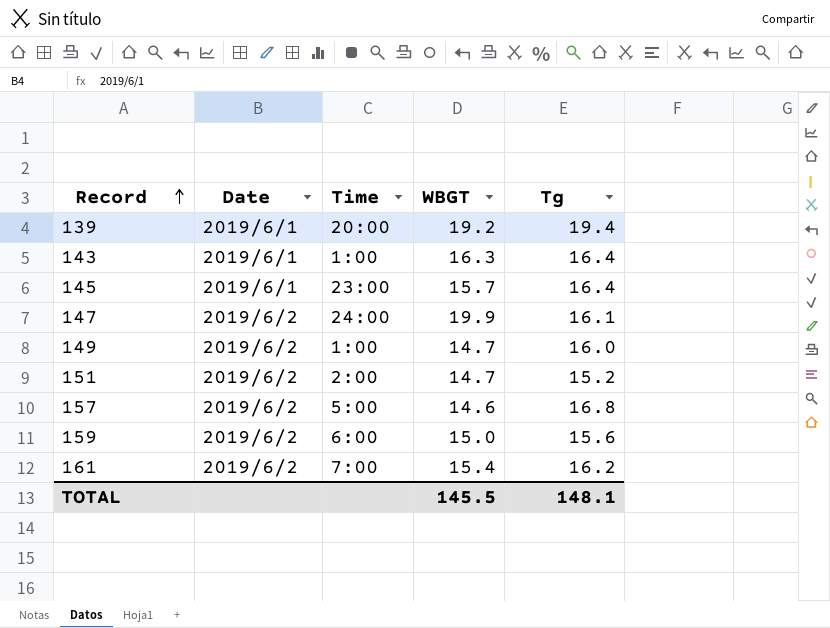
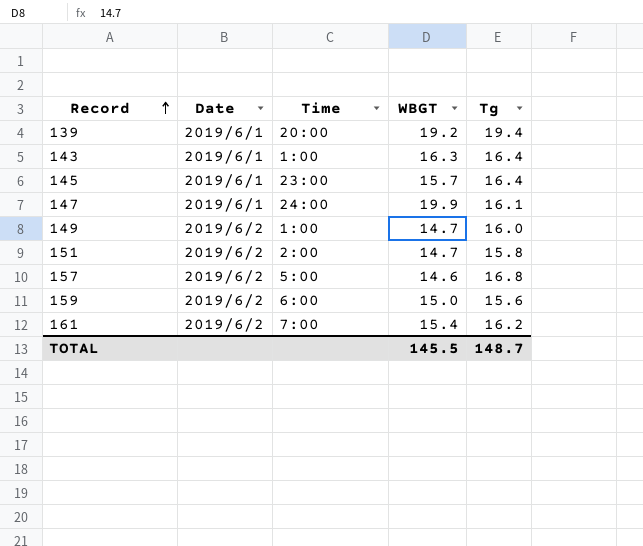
147 | Date: 2019/6/2 -> 2019/6/1
151 | Tg: 15.2 -> 15.8
TOTAL | Tg: 148.1 -> 148.7

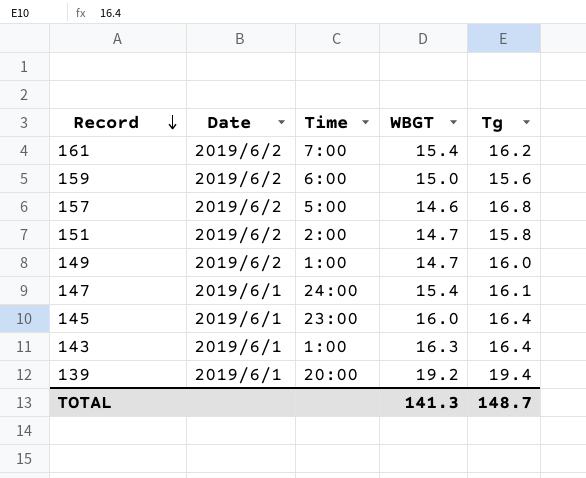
row order: Record ascending -> Record descending
147 | WBGT: 19.9 -> 15.4
145 | WBGT: 15.7 -> 16.0
TOTAL | WBGT: 145.5 -> 141.3

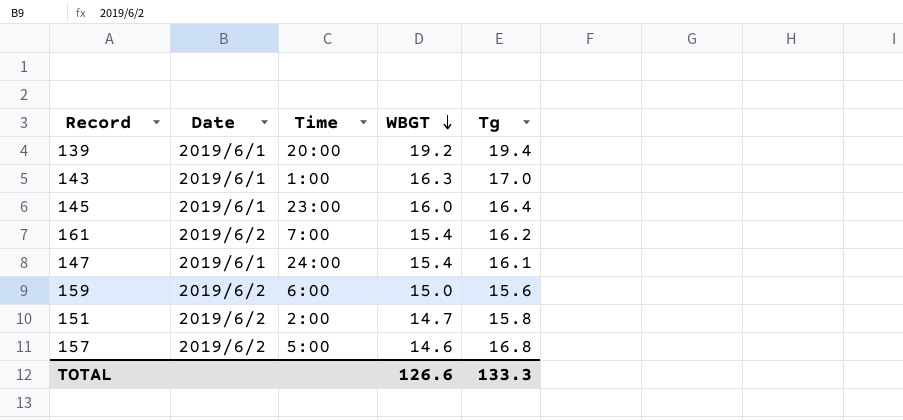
row order: Record descending -> WBGT descending
row 149: 2019/6/2 | 1:00 | 14.7 | 16.0 -> none
143 | Tg: 16.4 -> 17.0
TOTAL | WBGT: 141.3 -> 126.6
TOTAL | Tg: 148.7 -> 133.3

